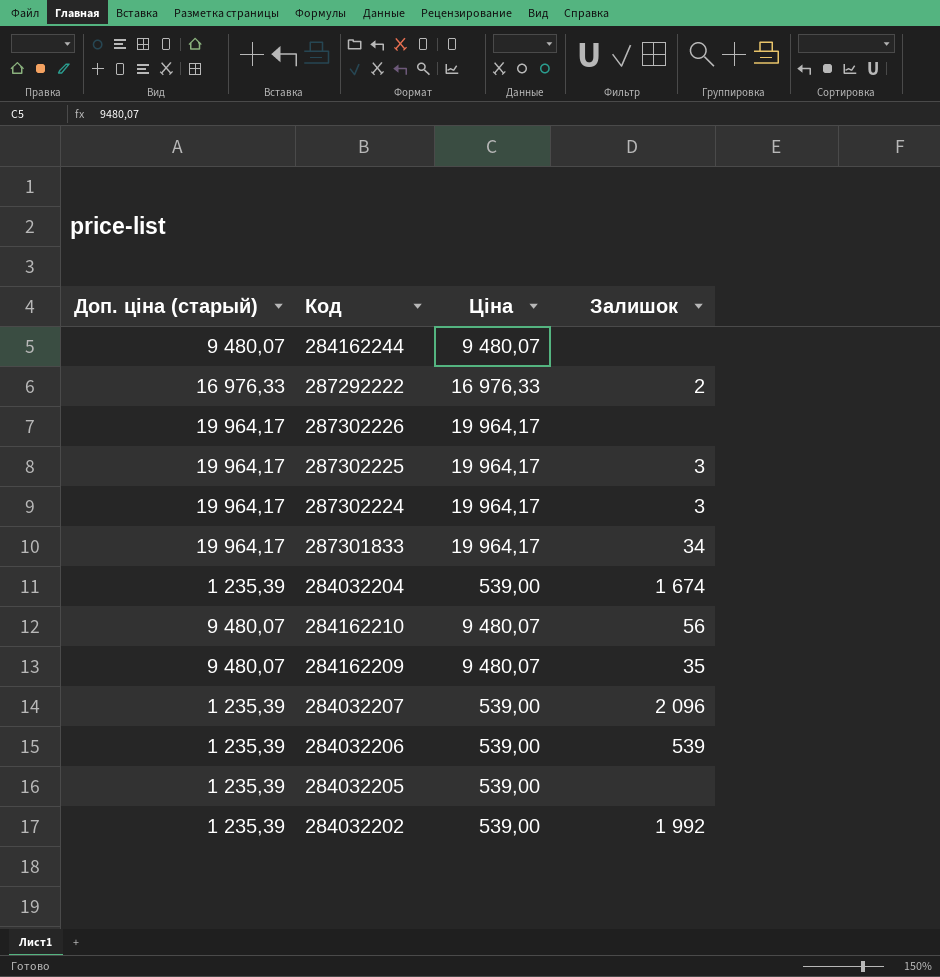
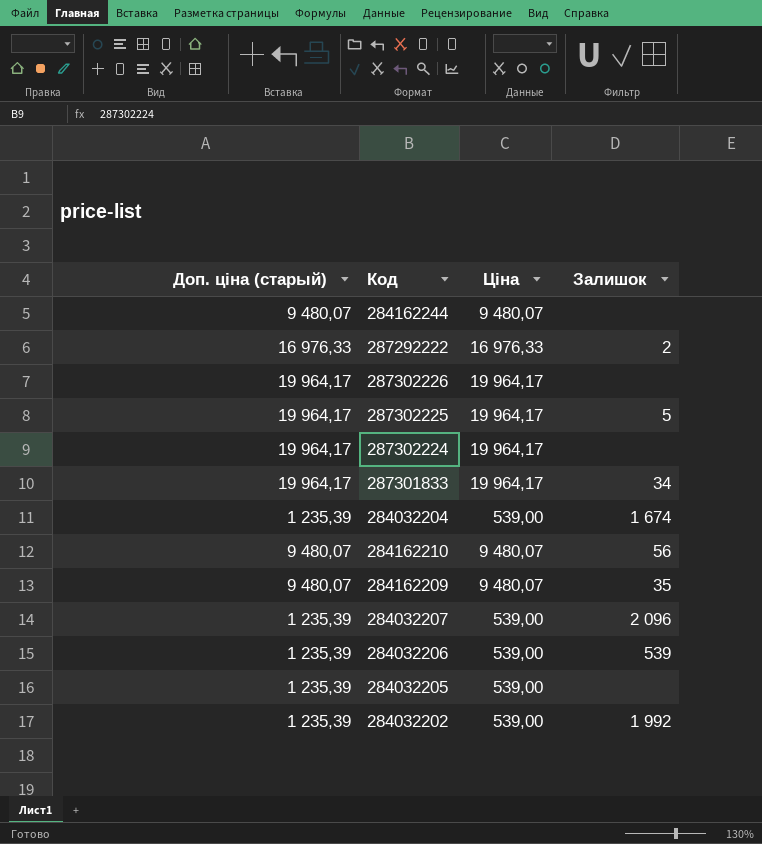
287302225 | Залишок: 3 -> 5
287302224 | Залишок: 3 -> none

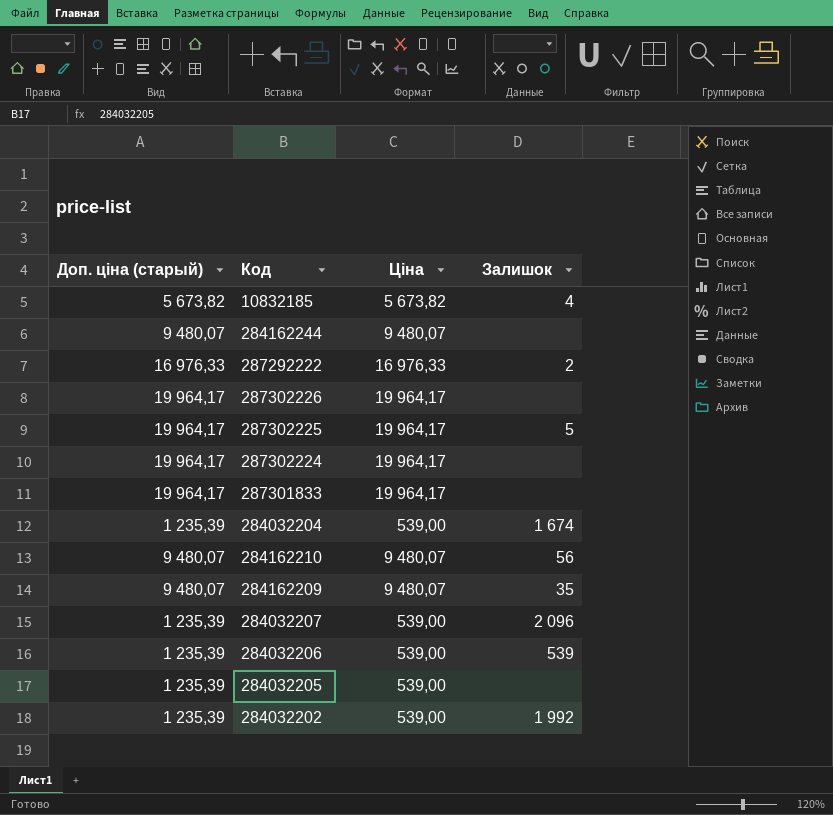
row 10832185: none -> 5 673,82 | 5 673,82 | 4
287301833 | Залишок: 34 -> none

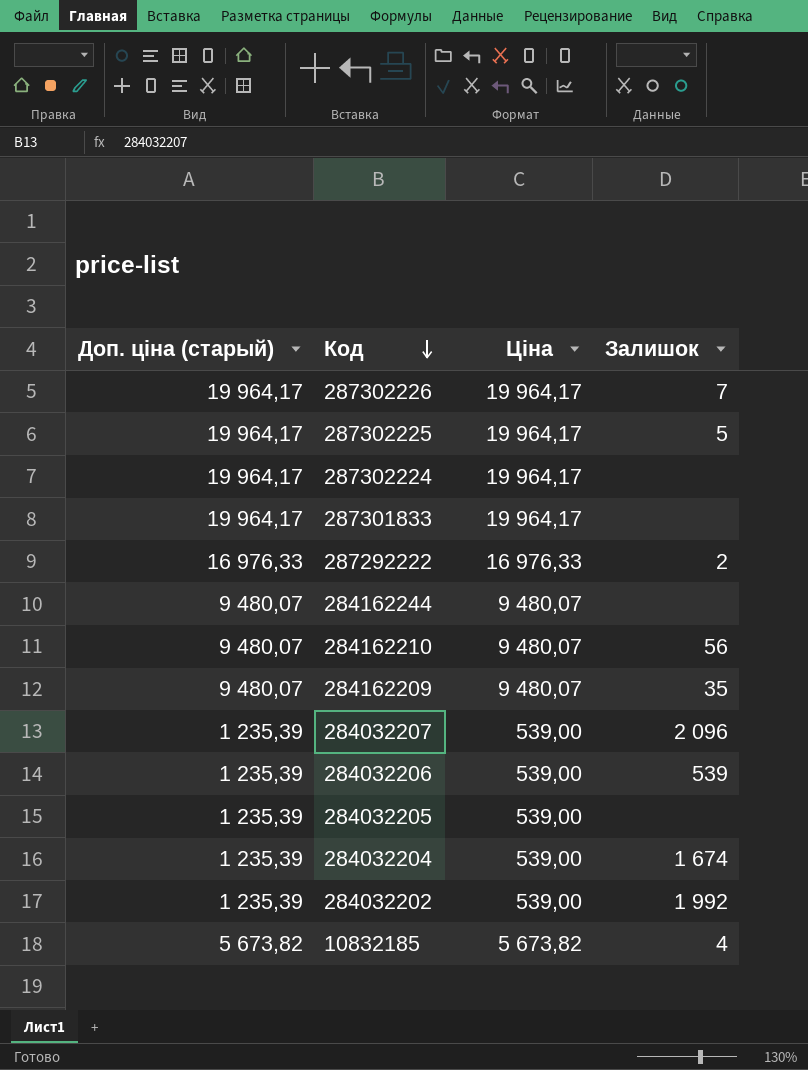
row order: none -> Код descending
287302226 | Залишок: none -> 7

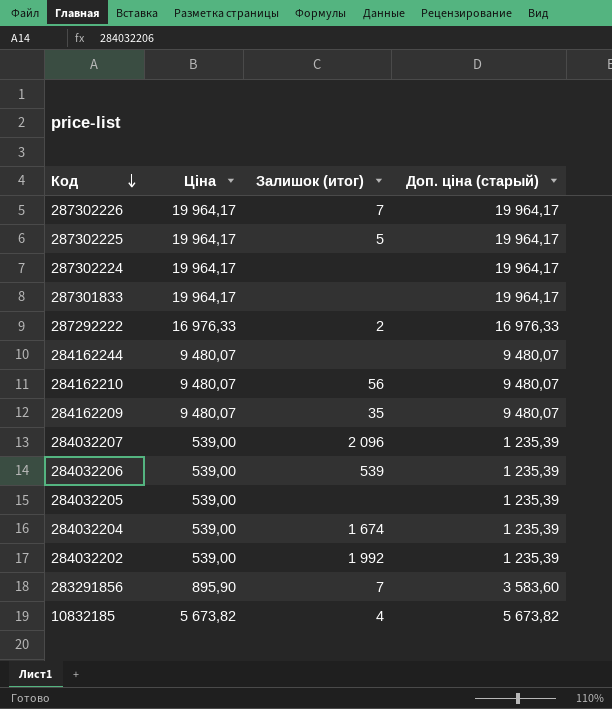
column name: Залишок -> Залишок (итог)
column Доп. ціна (старый) | position: 1 -> 4
row 283291856: none -> 895,90 | 7 | 3 583,60

